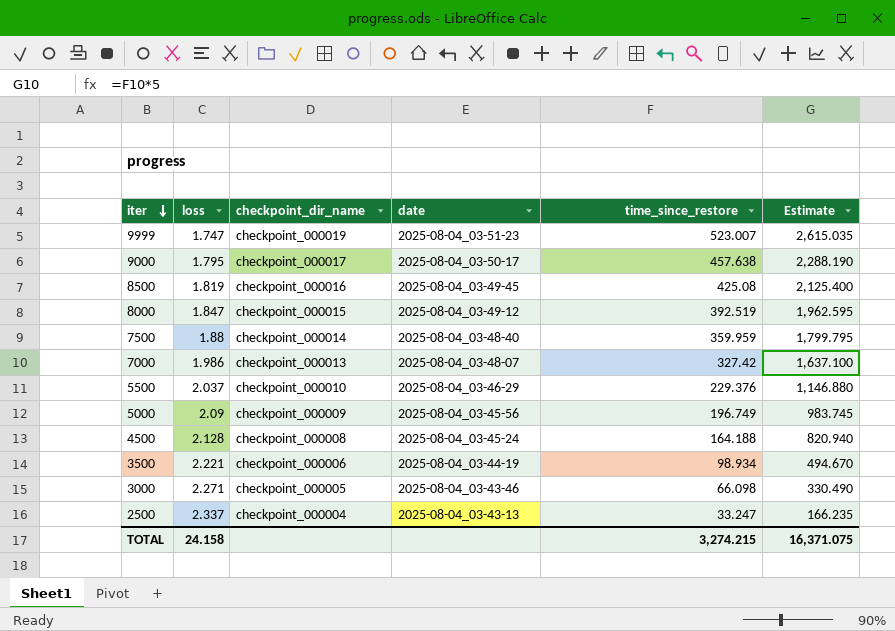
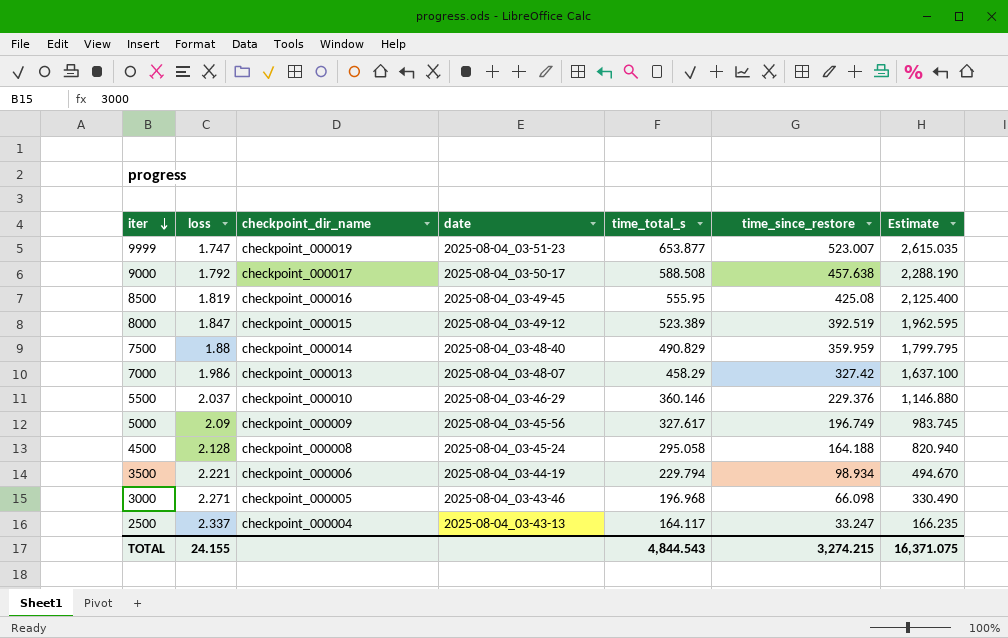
column time_total_s | position: none -> 5
9000 | loss: 1.795 -> 1.792
TOTAL | loss: 24.158 -> 24.155

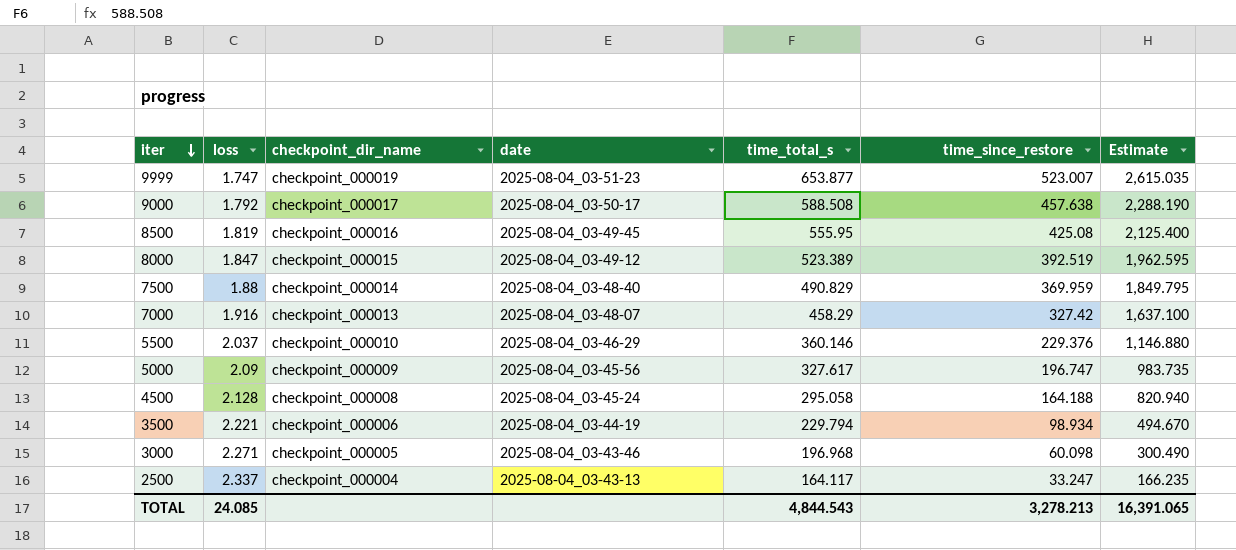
7500 | time_since_restore: 359.959 -> 369.959
7500 | Estimate: 1,799.795 -> 1,849.795
7000 | loss: 1.986 -> 1.916
5000 | time_since_restore: 196.749 -> 196.747
5000 | Estimate: 983.745 -> 983.735
3000 | time_since_restore: 66.098 -> 60.098
3000 | Estimate: 330.490 -> 300.490
TOTAL | loss: 24.155 -> 24.085
TOTAL | time_since_restore: 3,274.215 -> 3,278.213
TOTAL | Estimate: 16,371.075 -> 16,391.065

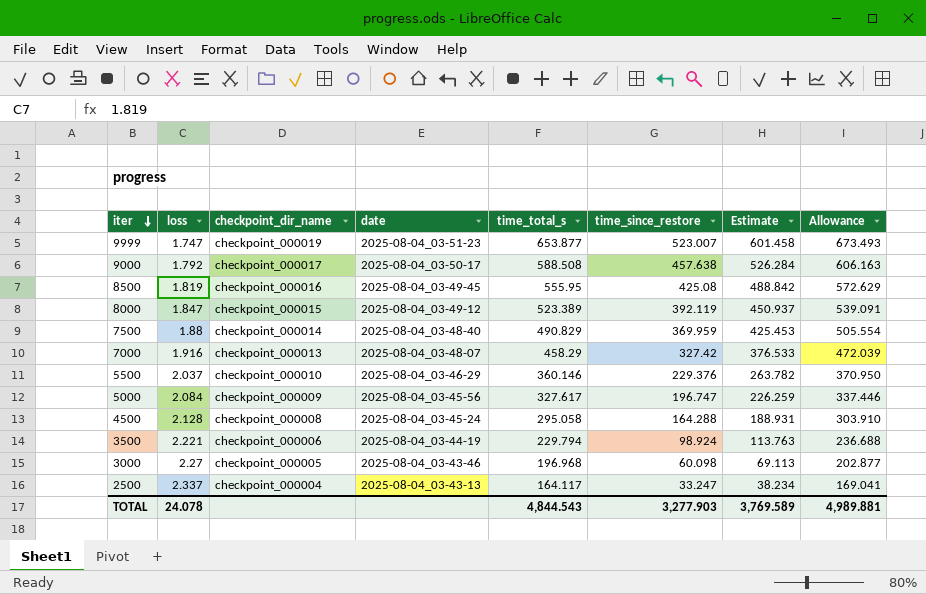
column Estimate | formula: [time_since_restore] * 5 -> [time_since_restore] * 1.15
column Allowance | formula: none -> [time_total_s] * 1.03
8000 | time_since_restore: 392.519 -> 392.119
5000 | loss: 2.09 -> 2.084
4500 | time_since_restore: 164.188 -> 164.288
3500 | time_since_restore: 98.934 -> 98.924
3000 | loss: 2.271 -> 2.27
TOTAL | loss: 24.085 -> 24.078
TOTAL | time_since_restore: 3,278.213 -> 3,277.903
TOTAL | Estimate: 16,391.065 -> 3,769.589

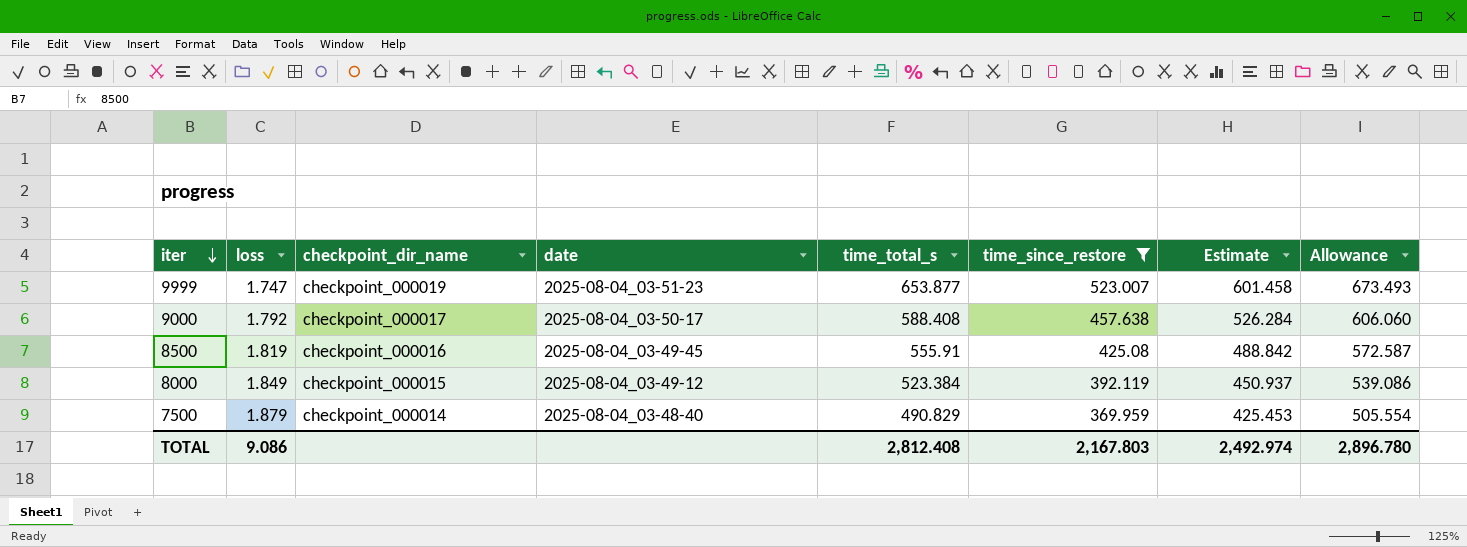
filter: none -> time_since_restore >= 369.959
9000 | time_total_s: 588.508 -> 588.408
9000 | Allowance: 606.163 -> 606.060
8500 | time_total_s: 555.95 -> 555.91
8500 | Allowance: 572.629 -> 572.587
8000 | loss: 1.847 -> 1.849
8000 | time_total_s: 523.389 -> 523.384
8000 | Allowance: 539.091 -> 539.086
7500 | loss: 1.88 -> 1.879
TOTAL | loss: 24.078 -> 9.086
TOTAL | time_total_s: 4,844.543 -> 2,812.408
TOTAL | time_since_restore: 3,277.903 -> 2,167.803
TOTAL | Estimate: 3,769.589 -> 2,492.974
TOTAL | Allowance: 4,989.881 -> 2,896.780

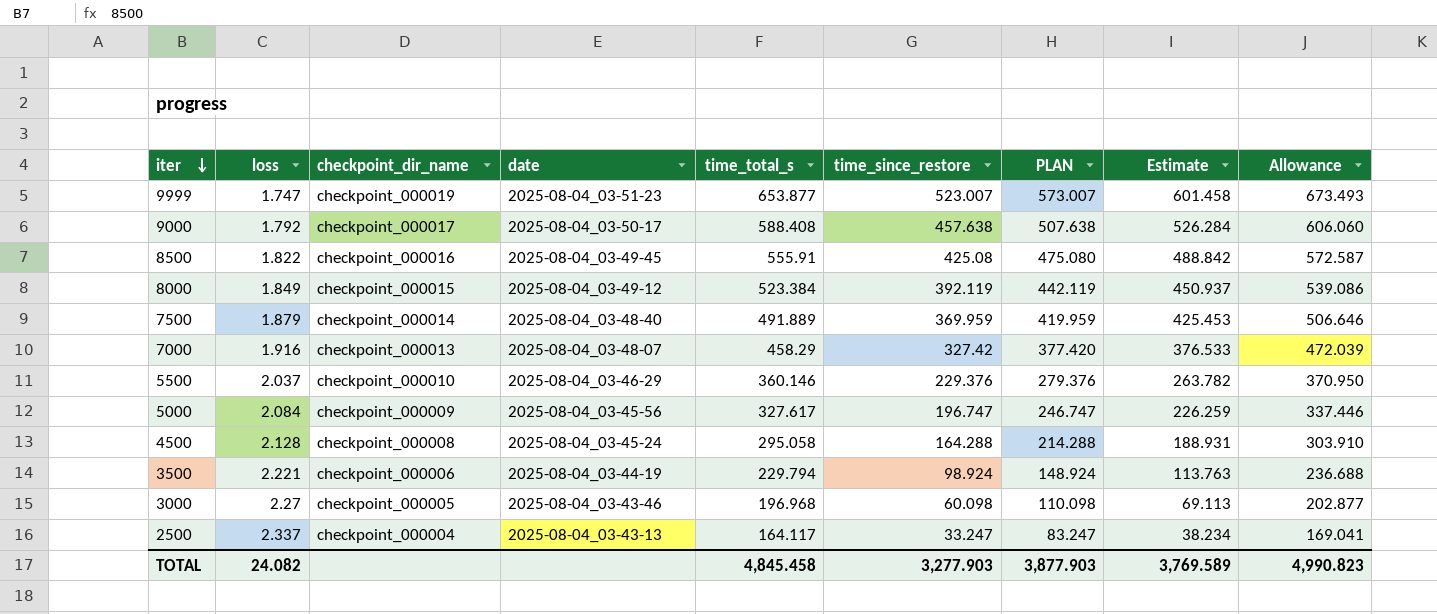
filter: time_since_restore >= 369.959 -> none
column PLAN | formula: none -> [time_since_restore] + 50
8500 | loss: 1.819 -> 1.822
7500 | time_total_s: 490.829 -> 491.889
7500 | Allowance: 505.554 -> 506.646
TOTAL | loss: 9.086 -> 24.082
TOTAL | time_total_s: 2,812.408 -> 4,845.458
TOTAL | time_since_restore: 2,167.803 -> 3,277.903
TOTAL | Estimate: 2,492.974 -> 3,769.589
TOTAL | Allowance: 2,896.780 -> 4,990.823

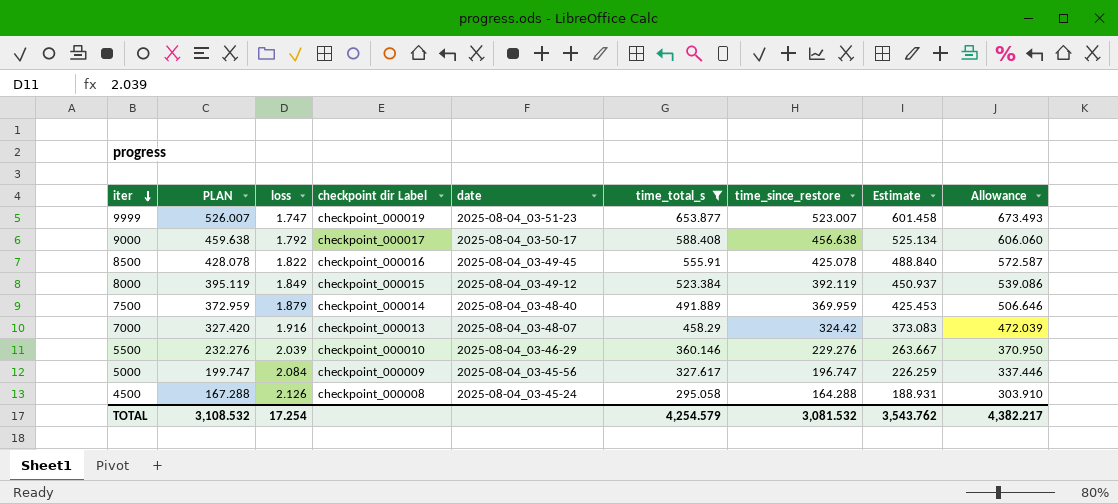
filter: none -> time_total_s >= 295.058
column PLAN | formula: [time_since_restore] + 50 -> [time_since_restore] + 3
column PLAN | position: 7 -> 2
column name: checkpoint_dir_name -> checkpoint dir Label
9000 | time_since_restore: 457.638 -> 456.638
9000 | Estimate: 526.284 -> 525.134
8500 | time_since_restore: 425.08 -> 425.078
8500 | Estimate: 488.842 -> 488.840
7000 | time_since_restore: 327.42 -> 324.42
7000 | Estimate: 376.533 -> 373.083
5500 | loss: 2.037 -> 2.039
5500 | time_since_restore: 229.376 -> 229.276
5500 | Estimate: 263.782 -> 263.667
4500 | loss: 2.128 -> 2.126
TOTAL | PLAN: 3,877.903 -> 3,108.532
TOTAL | loss: 24.082 -> 17.254
TOTAL | time_total_s: 4,845.458 -> 4,254.579
TOTAL | time_since_restore: 3,277.903 -> 3,081.532
TOTAL | Estimate: 3,769.589 -> 3,543.762
TOTAL | Allowance: 4,990.823 -> 4,382.217

